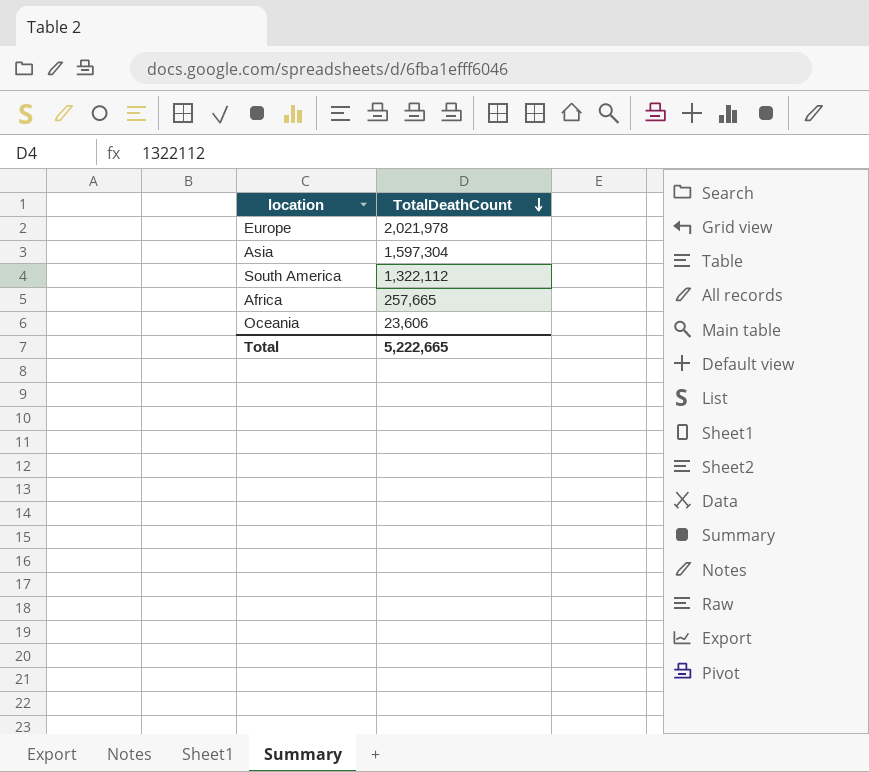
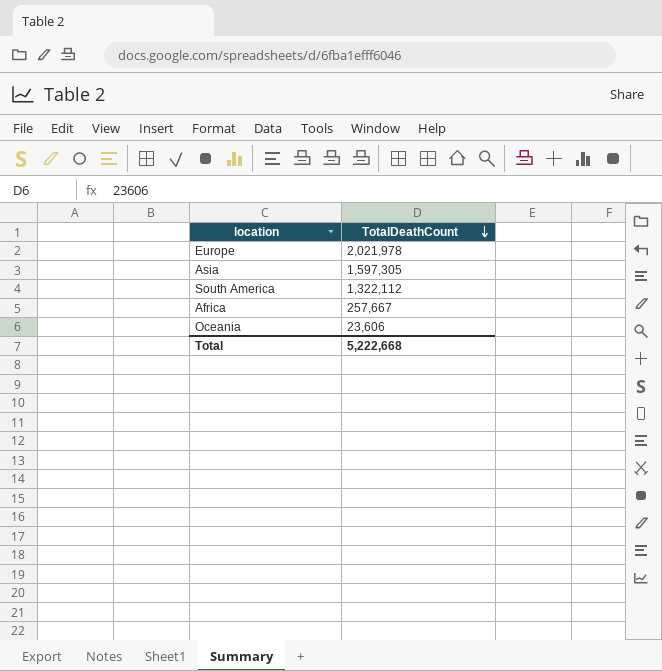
Asia | TotalDeathCount: 1,597,304 -> 1,597,305
Africa | TotalDeathCount: 257,665 -> 257,667
Total | TotalDeathCount: 5,222,665 -> 5,222,668

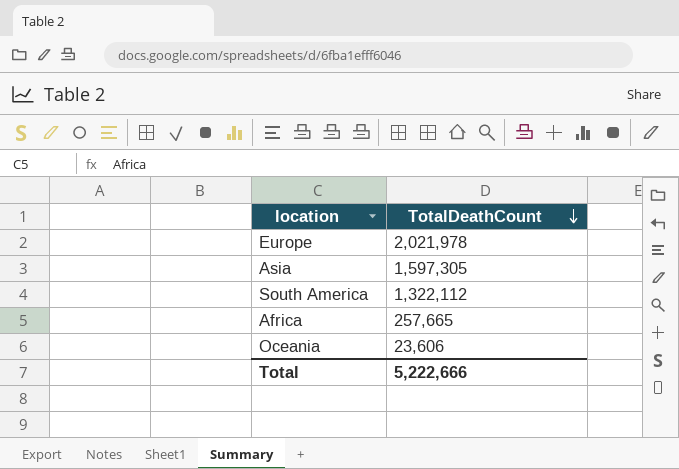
Africa | TotalDeathCount: 257,667 -> 257,665
Total | TotalDeathCount: 5,222,668 -> 5,222,666

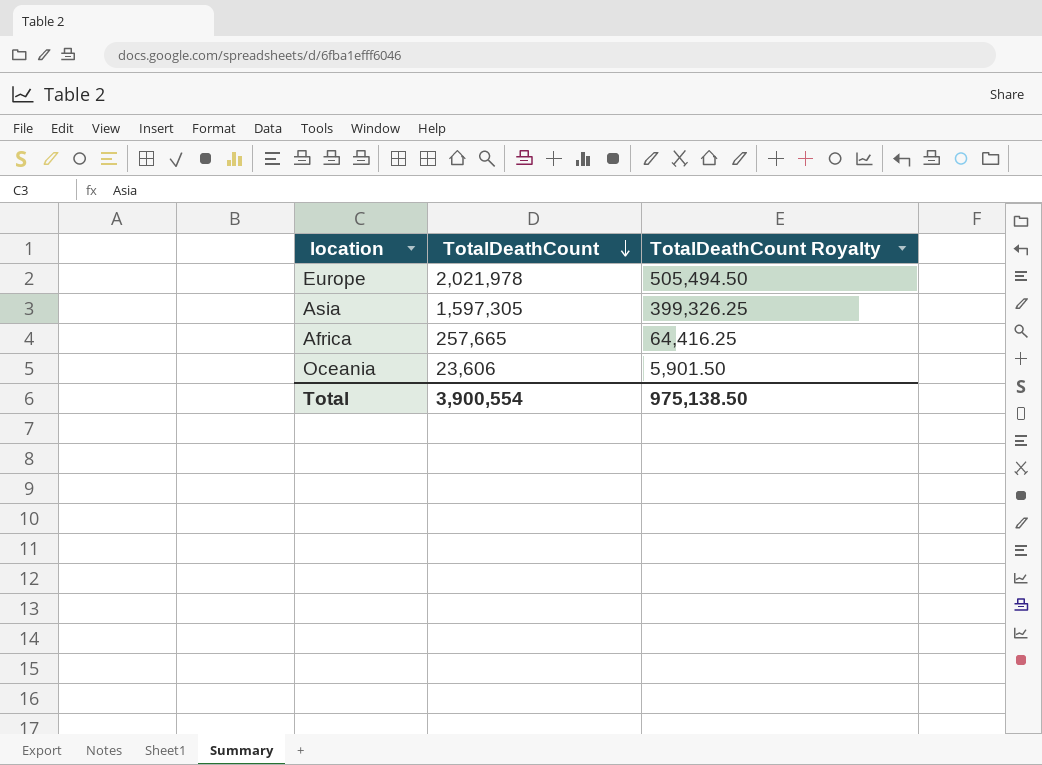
column TotalDeathCount Royalty | formula: none -> [TotalDeathCount] * 0.25
row South America: 1,322,112 -> none
Total | TotalDeathCount: 5,222,666 -> 3,900,554

